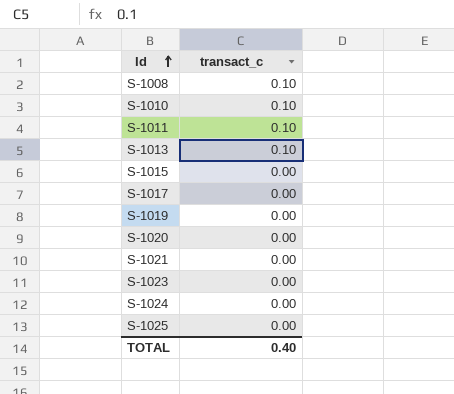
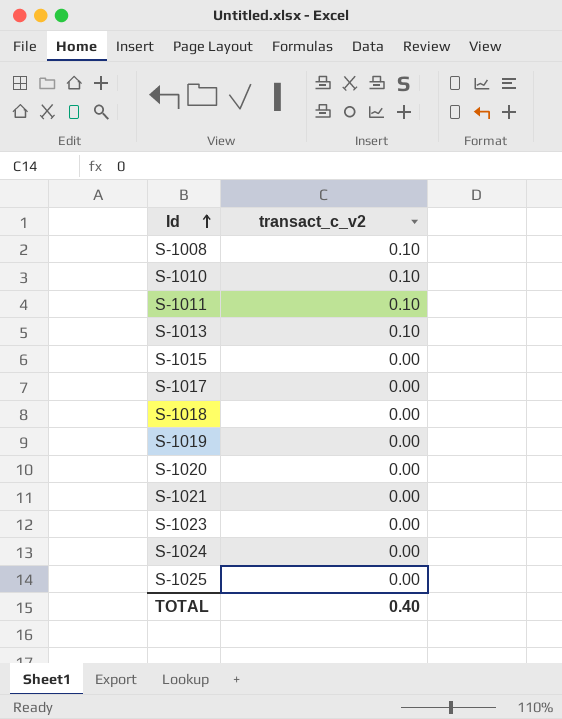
column name: transact_c -> transact_c_v2
row S-1018: none -> 0.00

